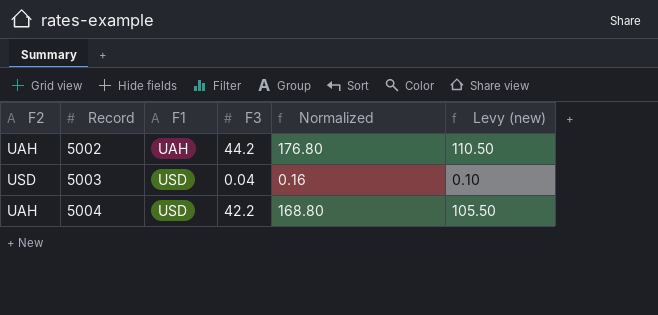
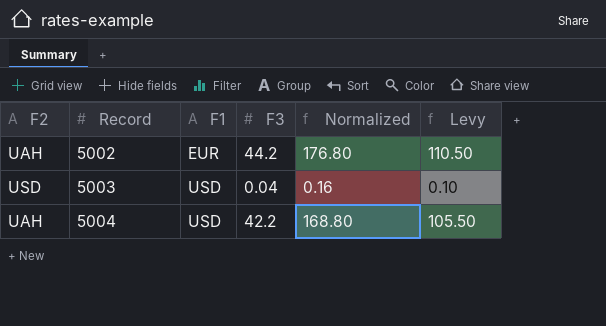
column name: Levy (new) -> Levy
5002 | F1: UAH -> EUR

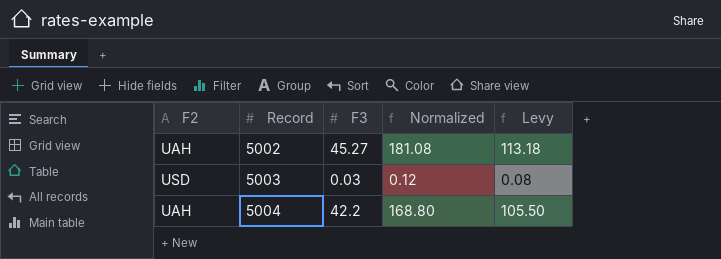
column F1 | position: 3 -> none
5002 | F3: 44.2 -> 45.27
5002 | Normalized: 176.80 -> 181.08
5002 | Levy: 110.50 -> 113.18
5003 | F3: 0.04 -> 0.03
5003 | Normalized: 0.16 -> 0.12
5003 | Levy: 0.10 -> 0.08

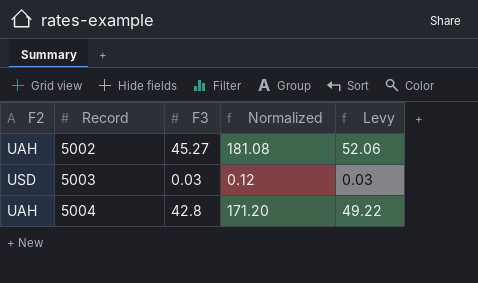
column Levy | formula: [F3] * 2.5 -> [F3] * 1.15
5004 | F3: 42.2 -> 42.8
5004 | Normalized: 168.80 -> 171.20

